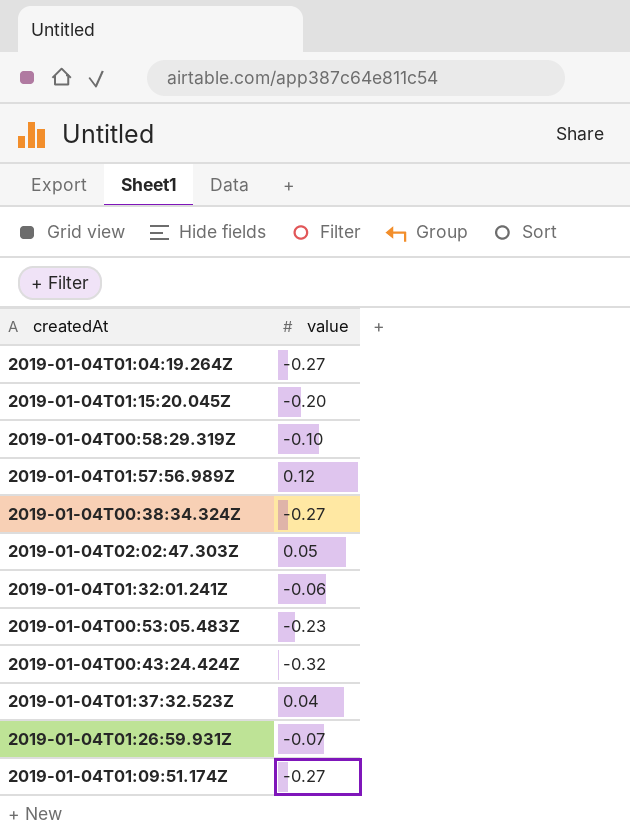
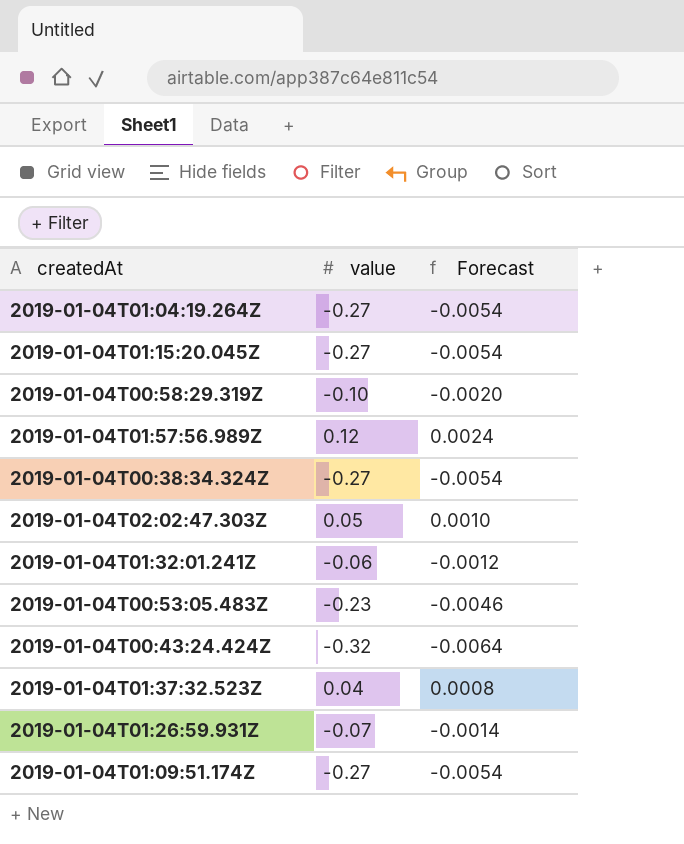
column Forecast | formula: none -> [value] * 0.02
2019-01-04T01:15:20.045Z | value: -0.20 -> -0.27

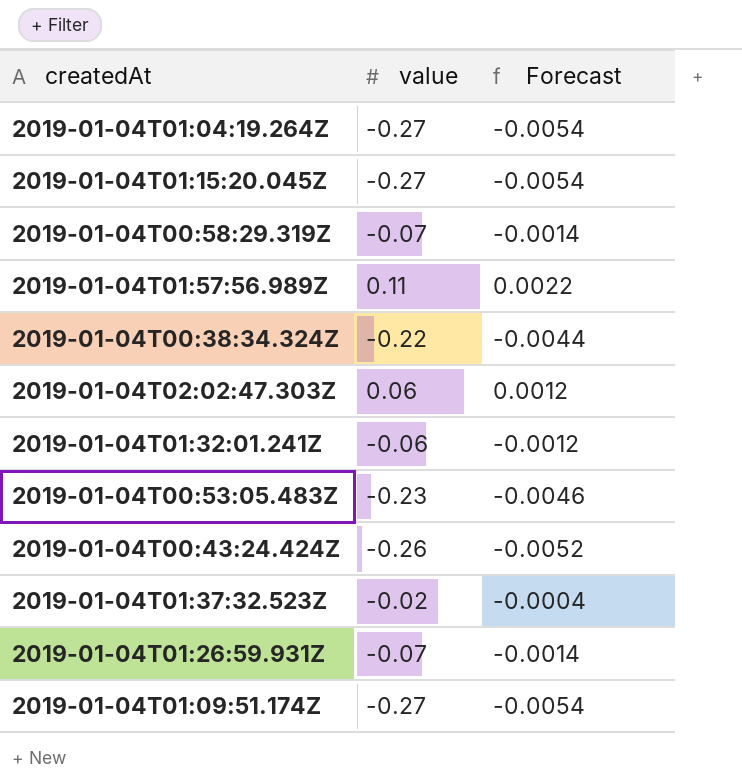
2019-01-04T00:58:29.319Z | value: -0.10 -> -0.07
2019-01-04T00:58:29.319Z | Forecast: -0.0020 -> -0.0014
2019-01-04T01:57:56.989Z | value: 0.12 -> 0.11
2019-01-04T01:57:56.989Z | Forecast: 0.0024 -> 0.0022
2019-01-04T00:38:34.324Z | value: -0.27 -> -0.22
2019-01-04T00:38:34.324Z | Forecast: -0.0054 -> -0.0044
2019-01-04T02:02:47.303Z | value: 0.05 -> 0.06
2019-01-04T02:02:47.303Z | Forecast: 0.0010 -> 0.0012
2019-01-04T00:43:24.424Z | value: -0.32 -> -0.26
2019-01-04T00:43:24.424Z | Forecast: -0.0064 -> -0.0052
2019-01-04T01:37:32.523Z | value: 0.04 -> -0.02
2019-01-04T01:37:32.523Z | Forecast: 0.0008 -> -0.0004

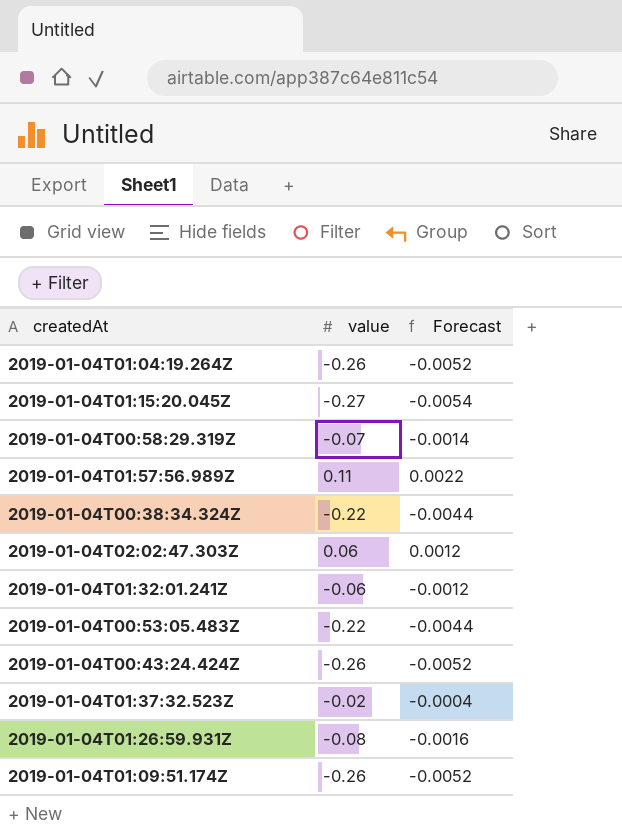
2019-01-04T01:04:19.264Z | value: -0.27 -> -0.26
2019-01-04T01:04:19.264Z | Forecast: -0.0054 -> -0.0052
2019-01-04T00:53:05.483Z | value: -0.23 -> -0.22
2019-01-04T00:53:05.483Z | Forecast: -0.0046 -> -0.0044
2019-01-04T01:26:59.931Z | value: -0.07 -> -0.08
2019-01-04T01:26:59.931Z | Forecast: -0.0014 -> -0.0016
2019-01-04T01:09:51.174Z | value: -0.27 -> -0.26
2019-01-04T01:09:51.174Z | Forecast: -0.0054 -> -0.0052

